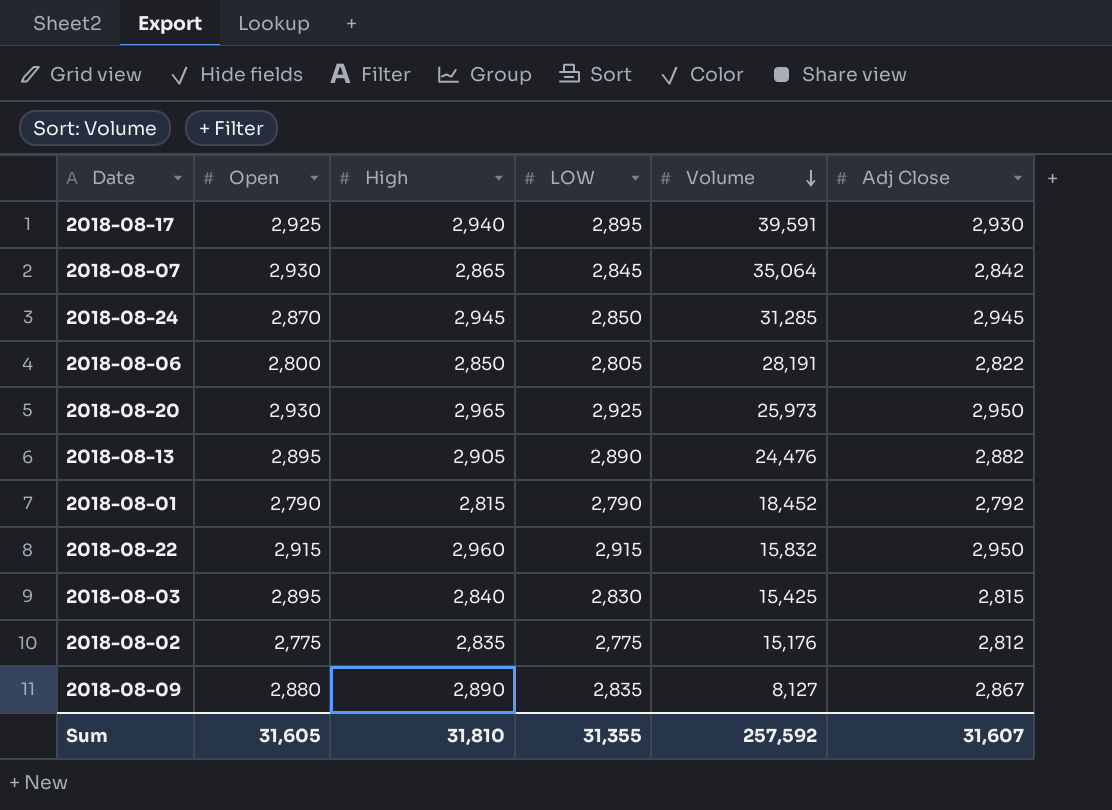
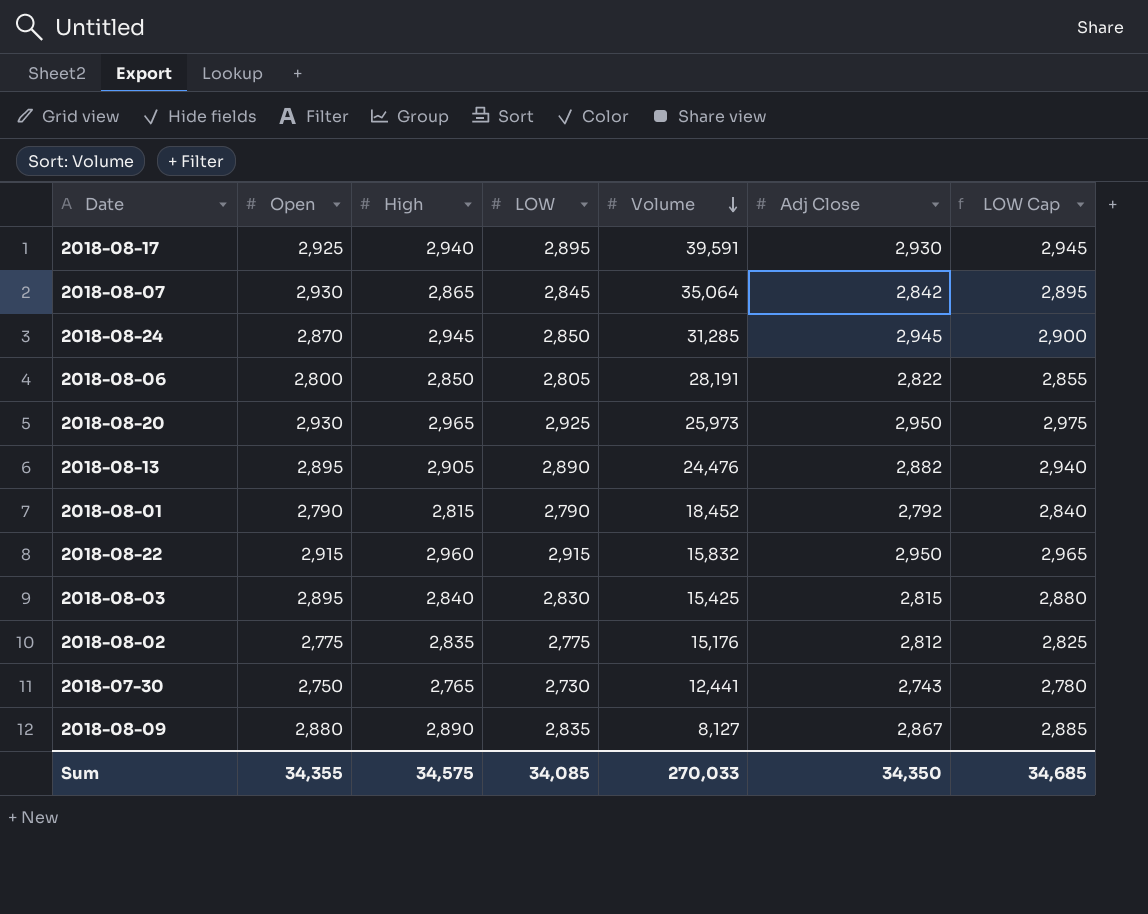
column LOW Cap | formula: none -> [LOW] + 50
row 2018-07-30: none -> 2,750 | 2,765 | 2,730 | 12,441 | 2,743 | 2,780
Sum | Open: 31,605 -> 34,355
Sum | High: 31,810 -> 34,575
Sum | LOW: 31,355 -> 34,085
Sum | Volume: 257,592 -> 270,033
Sum | Adj Close: 31,607 -> 34,350

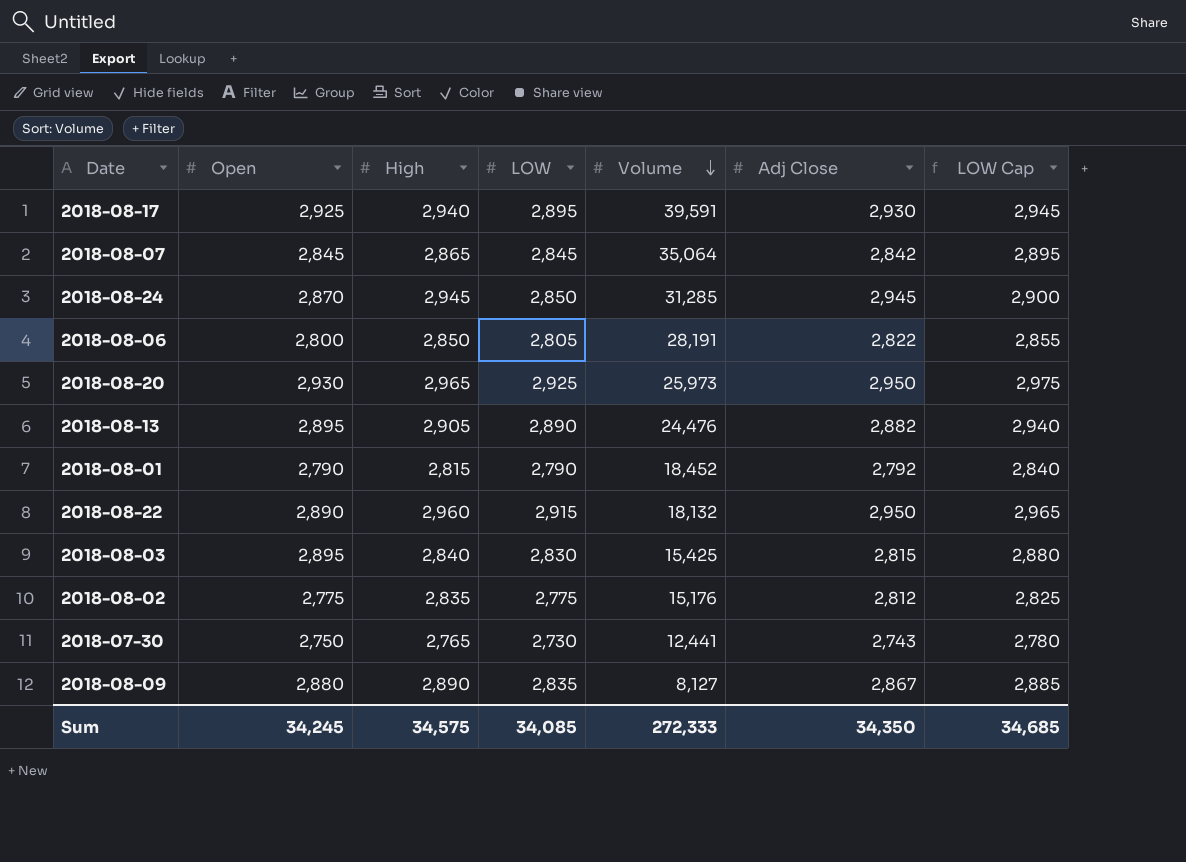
2018-08-07 | Open: 2,930 -> 2,845
2018-08-22 | Open: 2,915 -> 2,890
2018-08-22 | Volume: 15,832 -> 18,132
Sum | Open: 34,355 -> 34,245
Sum | Volume: 270,033 -> 272,333

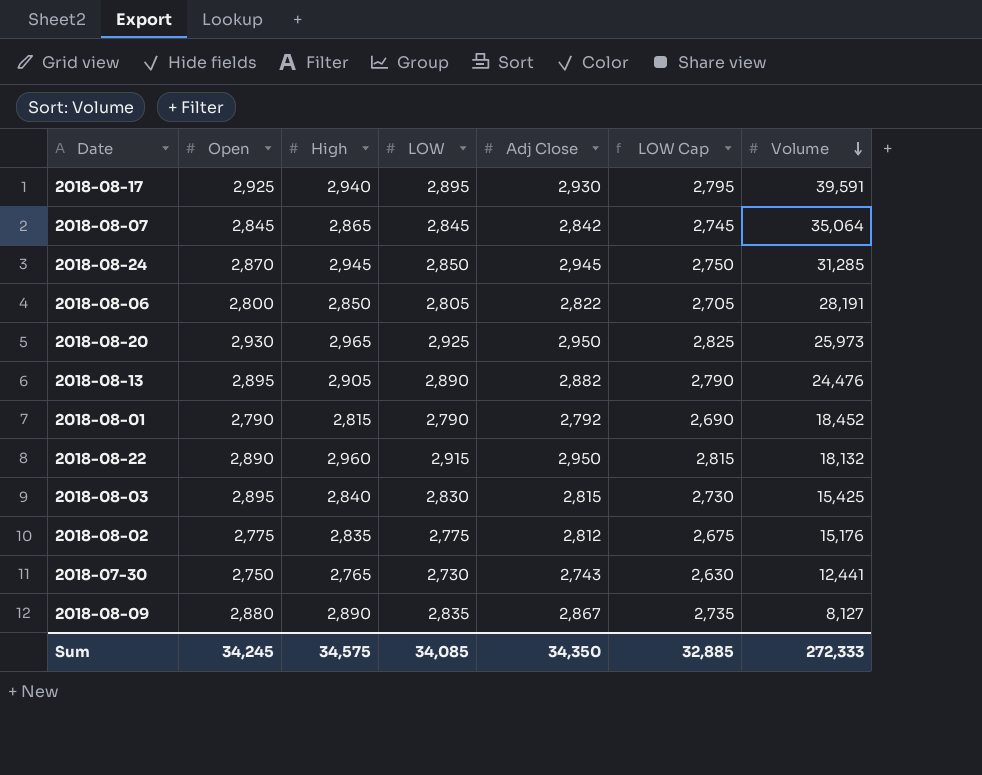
column LOW Cap | formula: [LOW] + 50 -> [LOW] - 100
column Volume | position: 5 -> 7
Sum | LOW Cap: 34,685 -> 32,885

